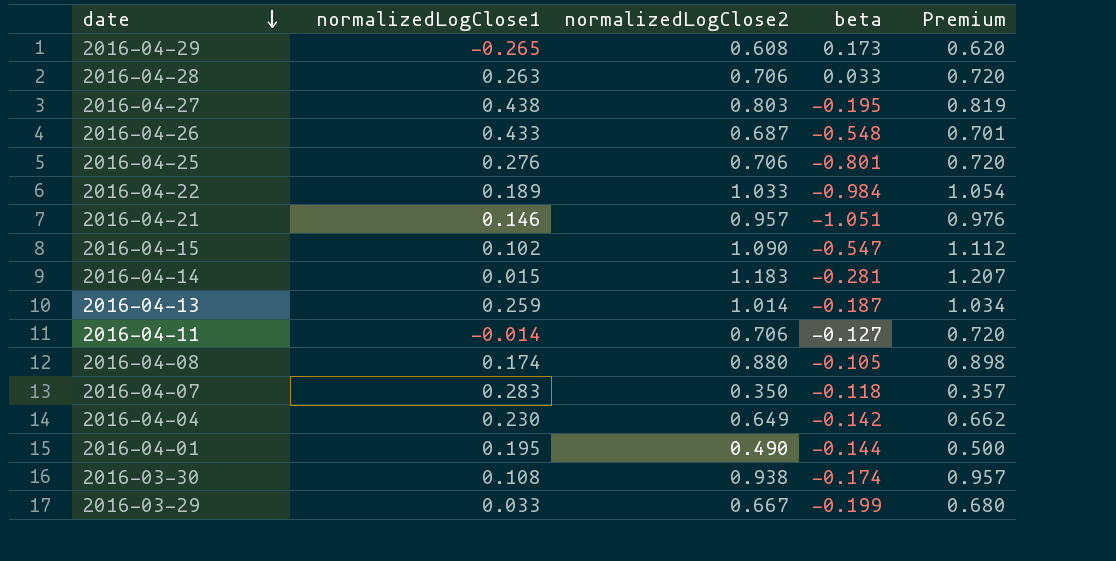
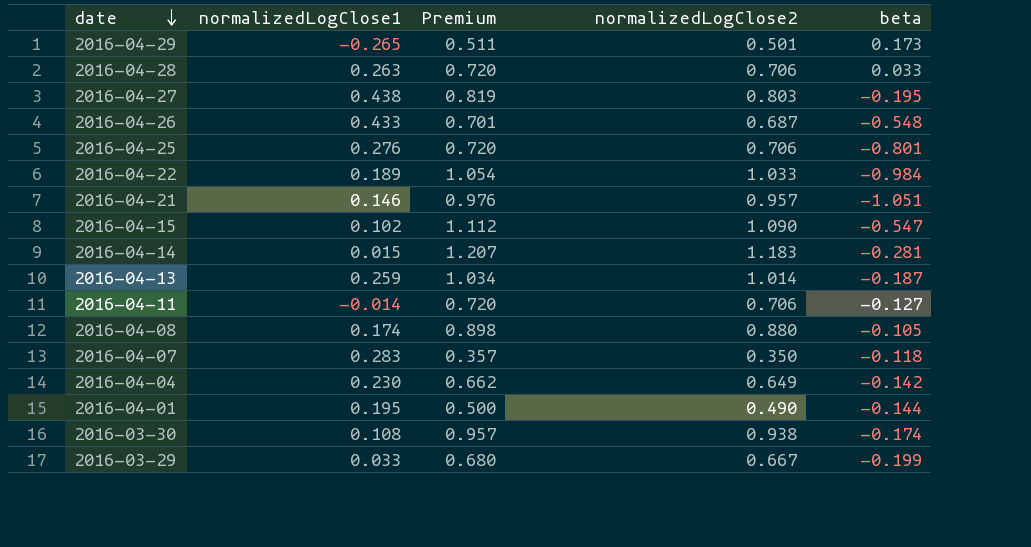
column Premium | position: 5 -> 3
2016-04-29 | Premium: 0.620 -> 0.511
2016-04-29 | normalizedLogClose2: 0.608 -> 0.501

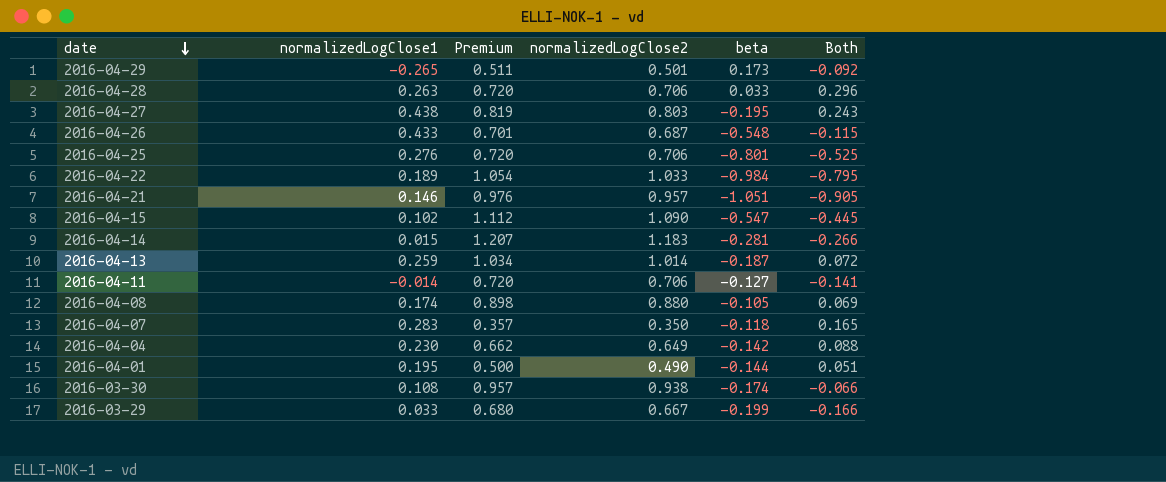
column Both | formula: none -> [normalizedLogClose1] + [beta]

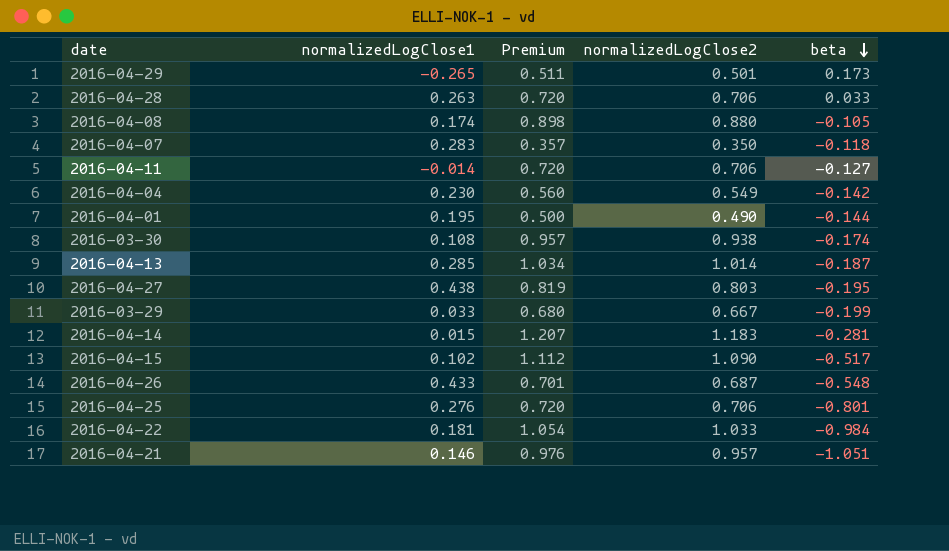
row order: date descending -> beta descending
column Both | formula: [normalizedLogClose1] + [beta] -> none
2016-04-04 | Premium: 0.662 -> 0.560
2016-04-04 | normalizedLogClose2: 0.649 -> 0.549
2016-04-13 | normalizedLogClose1: 0.259 -> 0.285
2016-04-15 | beta: -0.547 -> -0.517
2016-04-22 | normalizedLogClose1: 0.189 -> 0.181

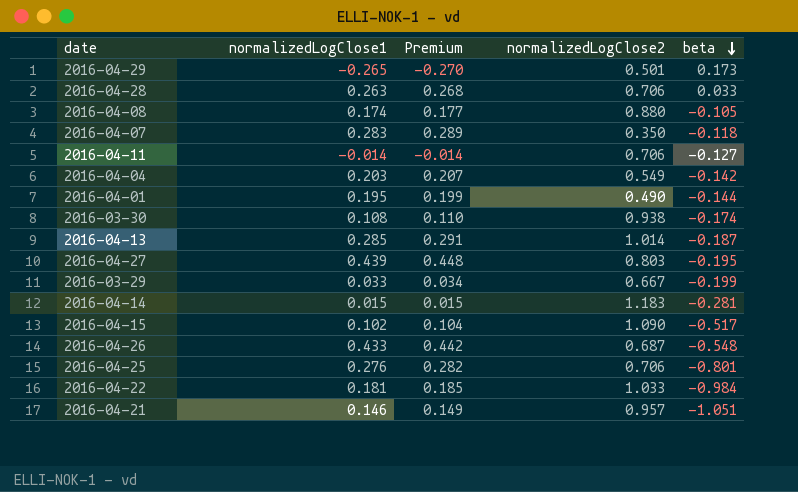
column Premium | formula: [normalizedLogClose2] * 1.02 -> [normalizedLogClose1] * 1.02
2016-04-04 | normalizedLogClose1: 0.230 -> 0.203
2016-04-27 | normalizedLogClose1: 0.438 -> 0.439

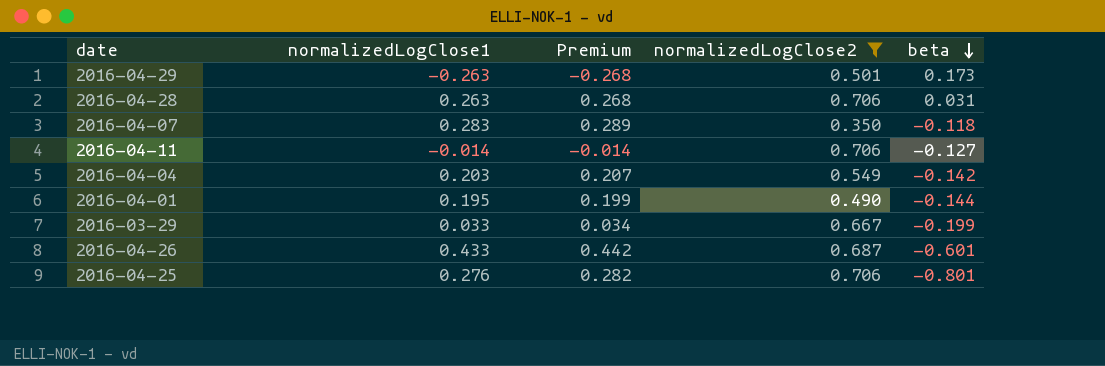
filter: none -> normalizedLogClose2 <= 0.706
2016-04-29 | normalizedLogClose1: -0.265 -> -0.263
2016-04-29 | Premium: -0.270 -> -0.268
2016-04-28 | beta: 0.033 -> 0.031
2016-04-26 | beta: -0.548 -> -0.601

